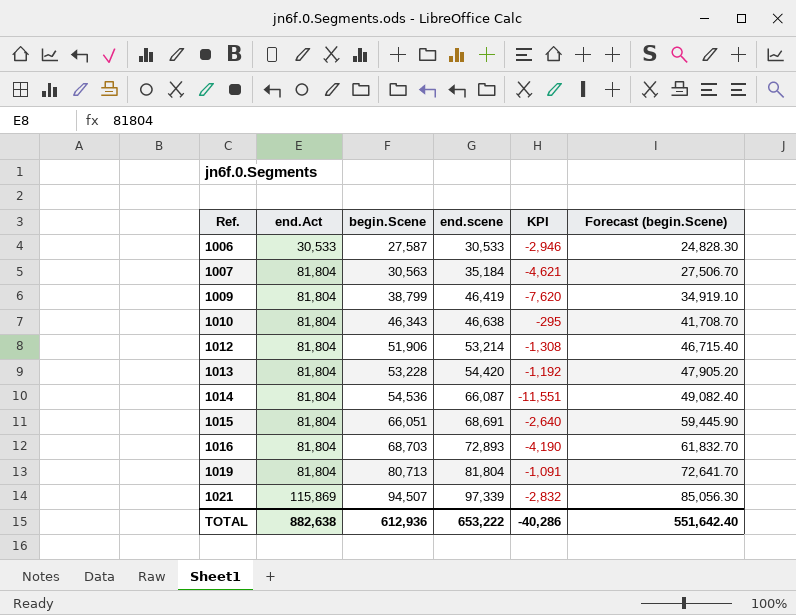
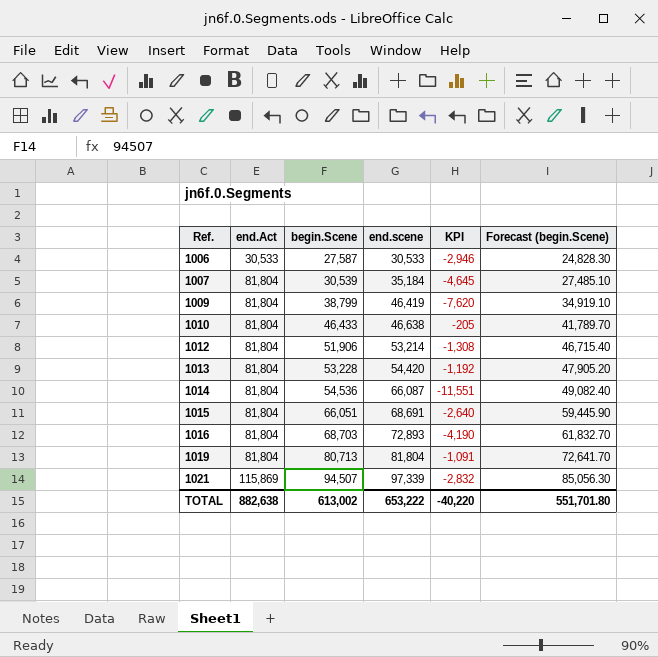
1007 | begin.Scene: 30,563 -> 30,539
1007 | KPI: -4,621 -> -4,645
1007 | Forecast (begin.Scene): 27,506.70 -> 27,485.10
1010 | begin.Scene: 46,343 -> 46,433
1010 | KPI: -295 -> -205
1010 | Forecast (begin.Scene): 41,708.70 -> 41,789.70
TOTAL | begin.Scene: 612,936 -> 613,002
TOTAL | KPI: -40,286 -> -40,220
TOTAL | Forecast (begin.Scene): 551,642.40 -> 551,701.80

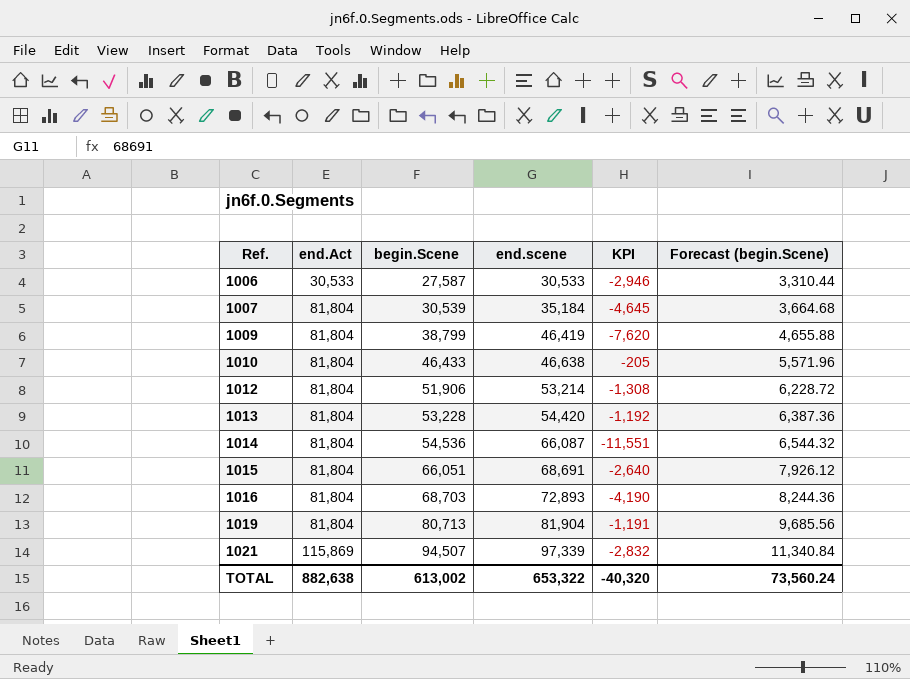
column Forecast (begin.Scene) | formula: [begin.Scene] * 0.9 -> [begin.Scene] * 0.12
1019 | end.scene: 81,804 -> 81,904
1019 | KPI: -1,091 -> -1,191
TOTAL | end.scene: 653,222 -> 653,322
TOTAL | KPI: -40,220 -> -40,320
TOTAL | Forecast (begin.Scene): 551,701.80 -> 73,560.24

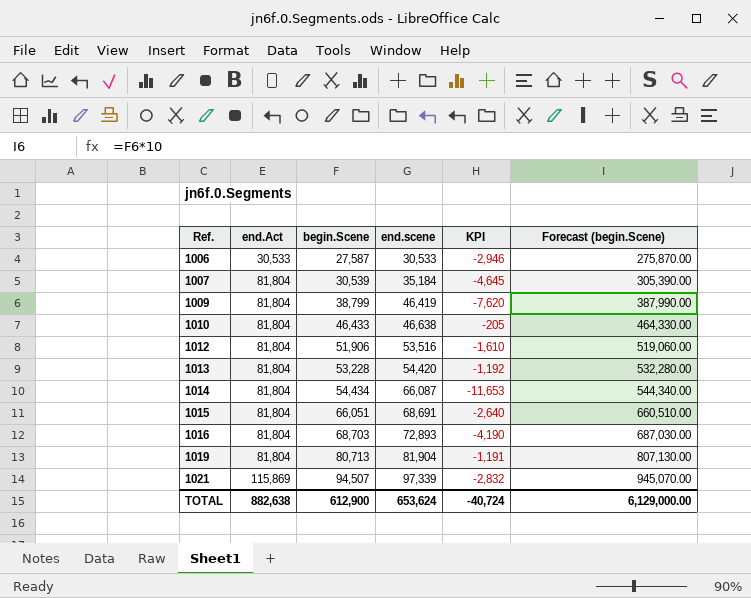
column Forecast (begin.Scene) | formula: [begin.Scene] * 0.12 -> [begin.Scene] * 10
1012 | end.scene: 53,214 -> 53,516
1012 | KPI: -1,308 -> -1,610
1014 | begin.Scene: 54,536 -> 54,434
1014 | KPI: -11,551 -> -11,653
TOTAL | begin.Scene: 613,002 -> 612,900
TOTAL | end.scene: 653,322 -> 653,624
TOTAL | KPI: -40,320 -> -40,724
TOTAL | Forecast (begin.Scene): 73,560.24 -> 6,129,000.00

